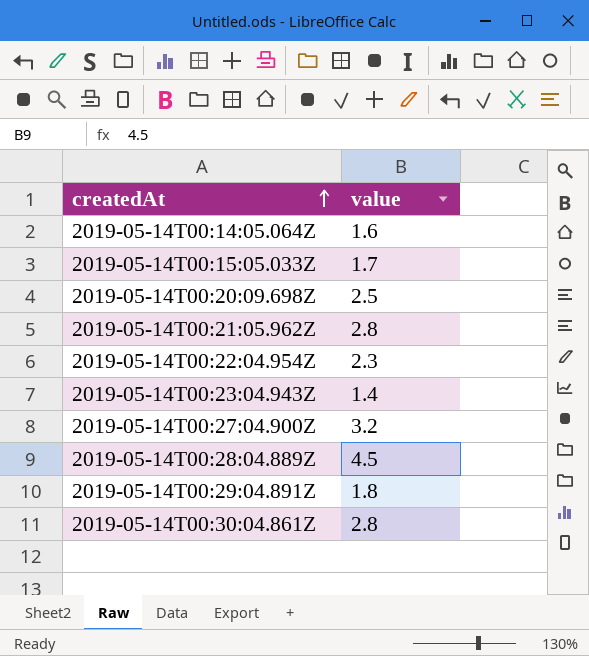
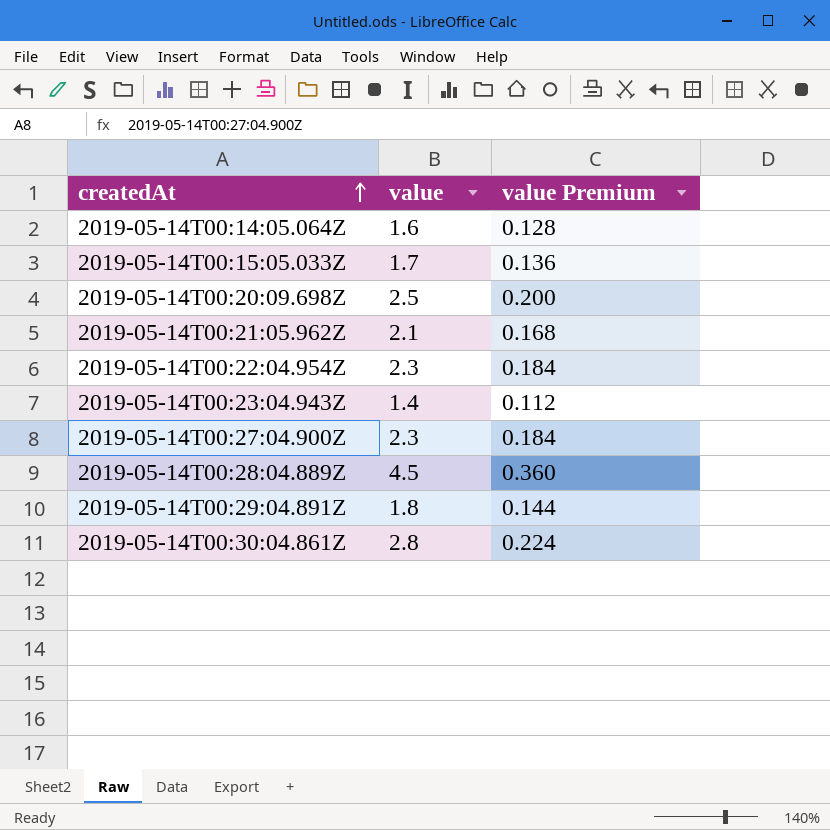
column value Premium | formula: none -> [value] * 0.08
2019-05-14T00:21:05.962Z | value: 2.8 -> 2.1
2019-05-14T00:27:04.900Z | value: 3.2 -> 2.3

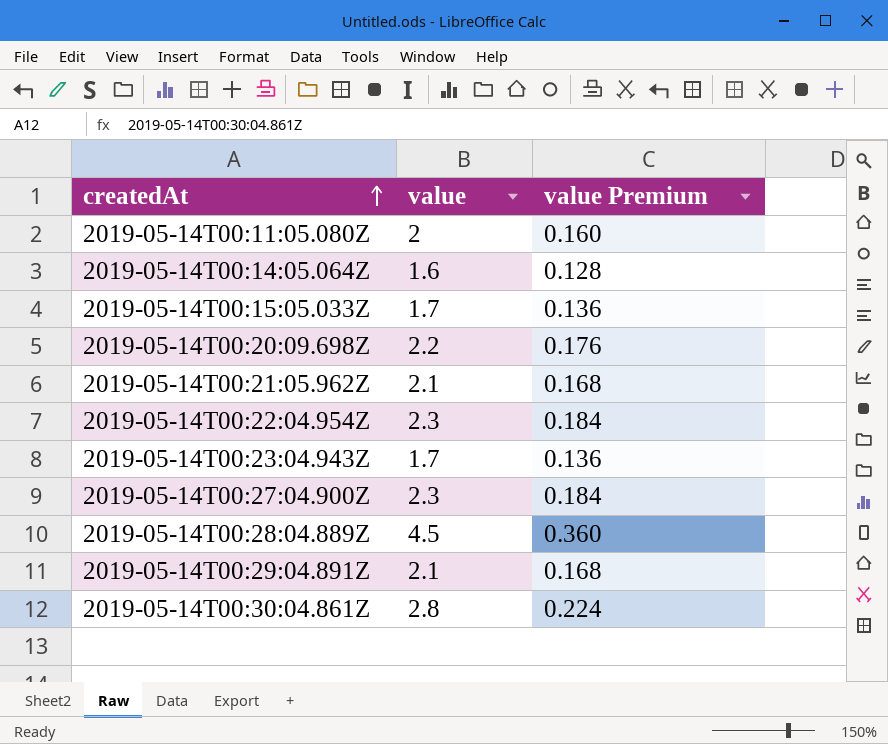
row 2019-05-14T00:11:05.080Z: none -> 2 | 0.160
2019-05-14T00:20:09.698Z | value: 2.5 -> 2.2
2019-05-14T00:20:09.698Z | value Premium: 0.200 -> 0.176
2019-05-14T00:23:04.943Z | value: 1.4 -> 1.7
2019-05-14T00:23:04.943Z | value Premium: 0.112 -> 0.136
2019-05-14T00:29:04.891Z | value: 1.8 -> 2.1
2019-05-14T00:29:04.891Z | value Premium: 0.144 -> 0.168

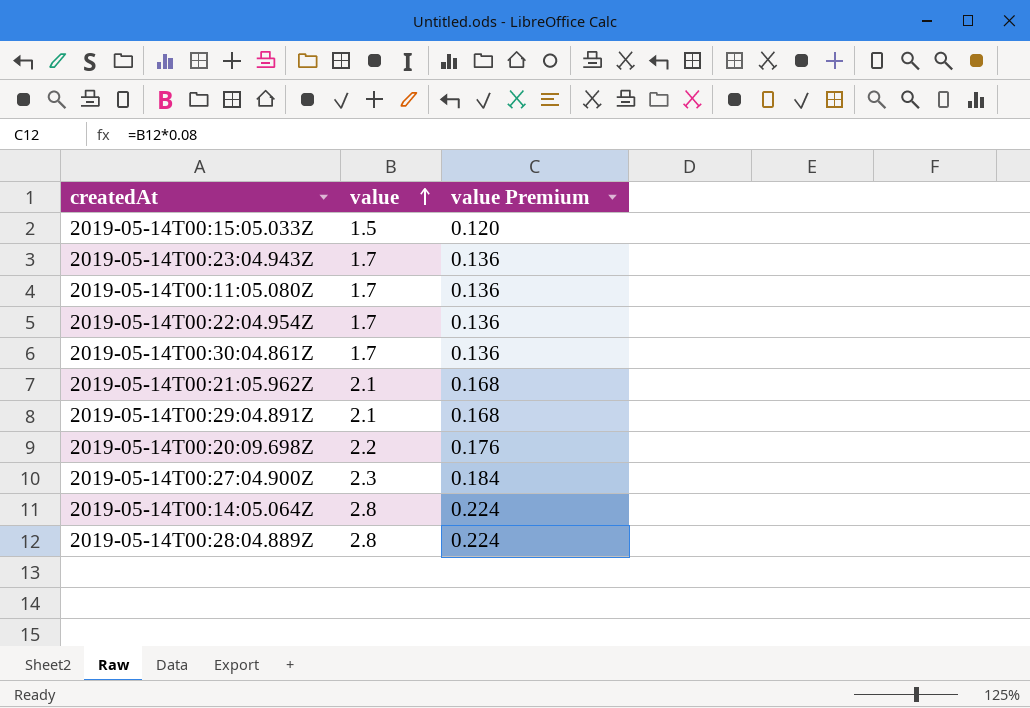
row order: createdAt ascending -> value ascending
2019-05-14T00:15:05.033Z | value: 1.7 -> 1.5
2019-05-14T00:15:05.033Z | value Premium: 0.136 -> 0.120
2019-05-14T00:11:05.080Z | value: 2 -> 1.7
2019-05-14T00:11:05.080Z | value Premium: 0.160 -> 0.136
2019-05-14T00:22:04.954Z | value: 2.3 -> 1.7
2019-05-14T00:22:04.954Z | value Premium: 0.184 -> 0.136
2019-05-14T00:30:04.861Z | value: 2.8 -> 1.7
2019-05-14T00:30:04.861Z | value Premium: 0.224 -> 0.136
2019-05-14T00:14:05.064Z | value: 1.6 -> 2.8
2019-05-14T00:14:05.064Z | value Premium: 0.128 -> 0.224
2019-05-14T00:28:04.889Z | value: 4.5 -> 2.8
2019-05-14T00:28:04.889Z | value Premium: 0.360 -> 0.224

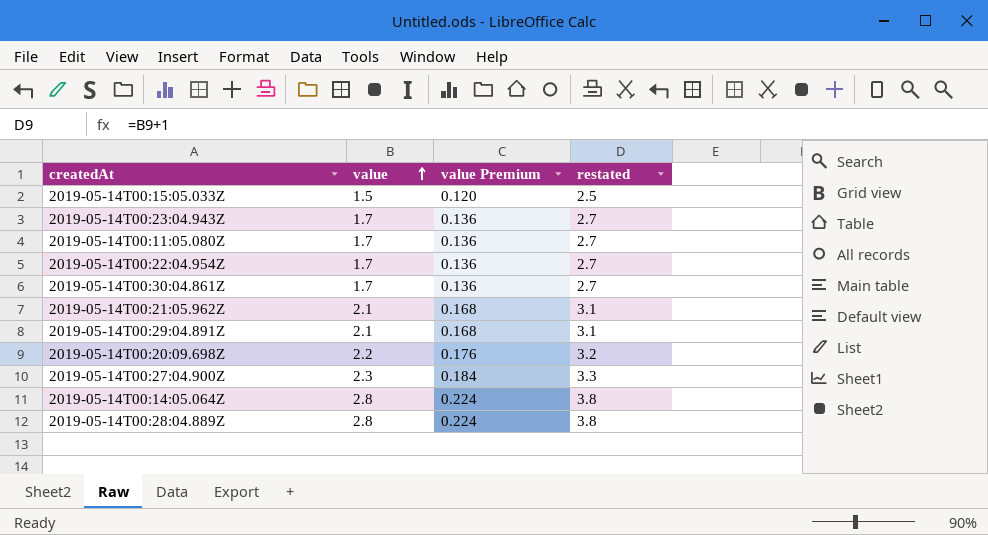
column restated | formula: none -> [value] + 1

